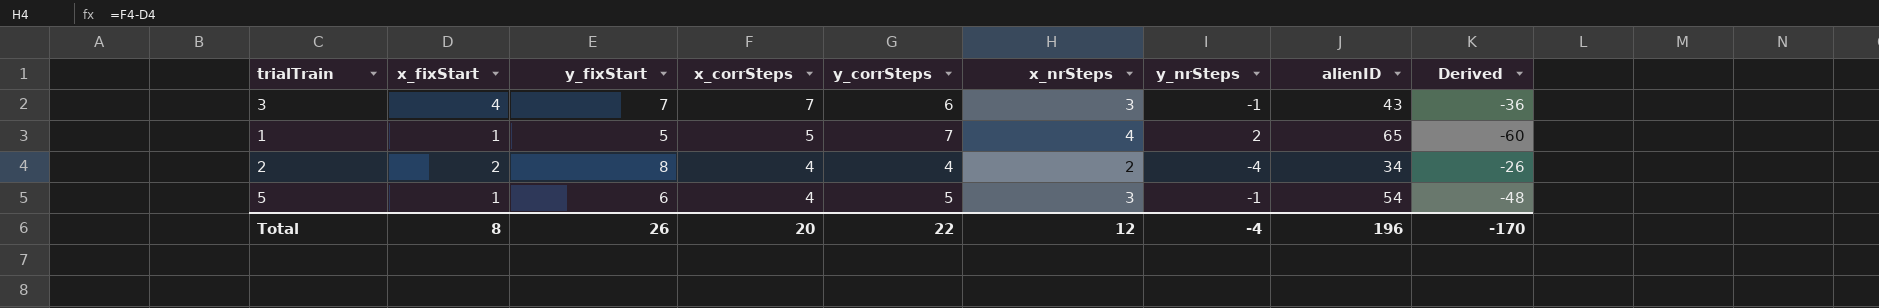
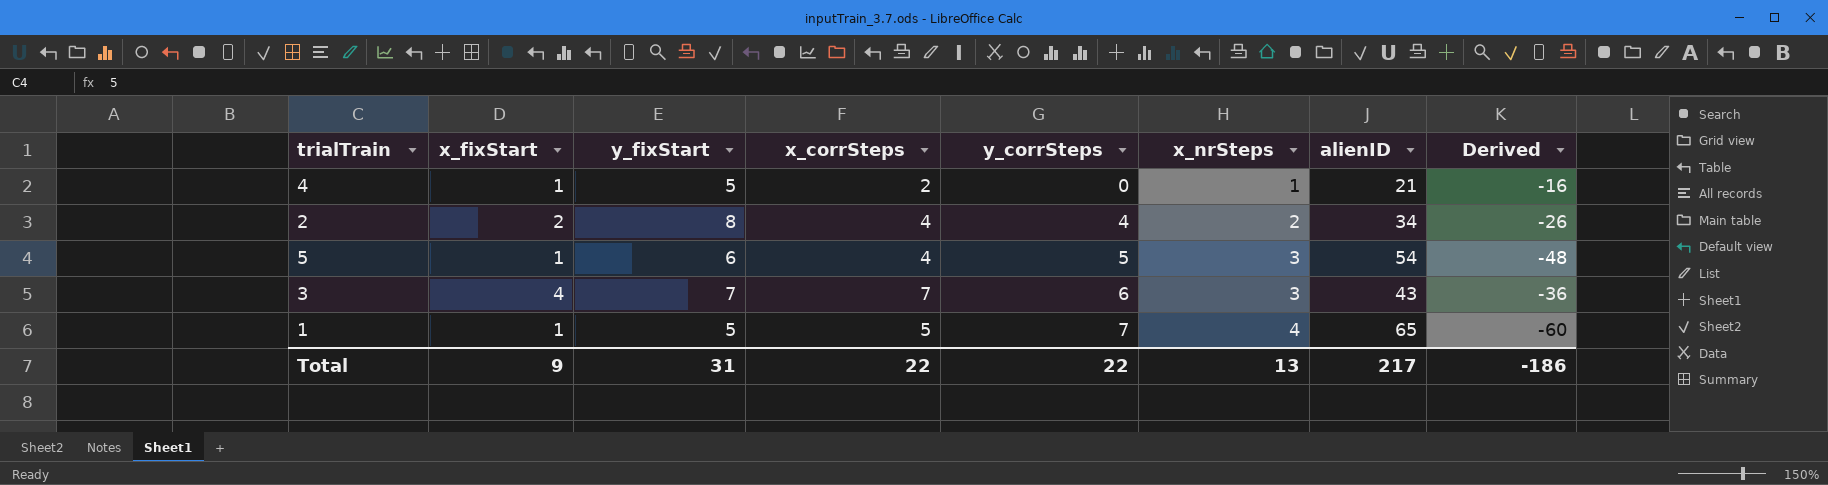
row order: x_corrSteps descending -> y_corrSteps ascending
column y_nrSteps | formula: [y_corrSteps] - [y_fixStart] -> none
row 4: none -> 1 | 5 | 2 | 0 | 1 | 21 | -16
Total | x_fixStart: 8 -> 9
Total | y_fixStart: 26 -> 31
Total | x_corrSteps: 20 -> 22
Total | x_nrSteps: 12 -> 13
Total | alienID: 196 -> 217
Total | Derived: -170 -> -186

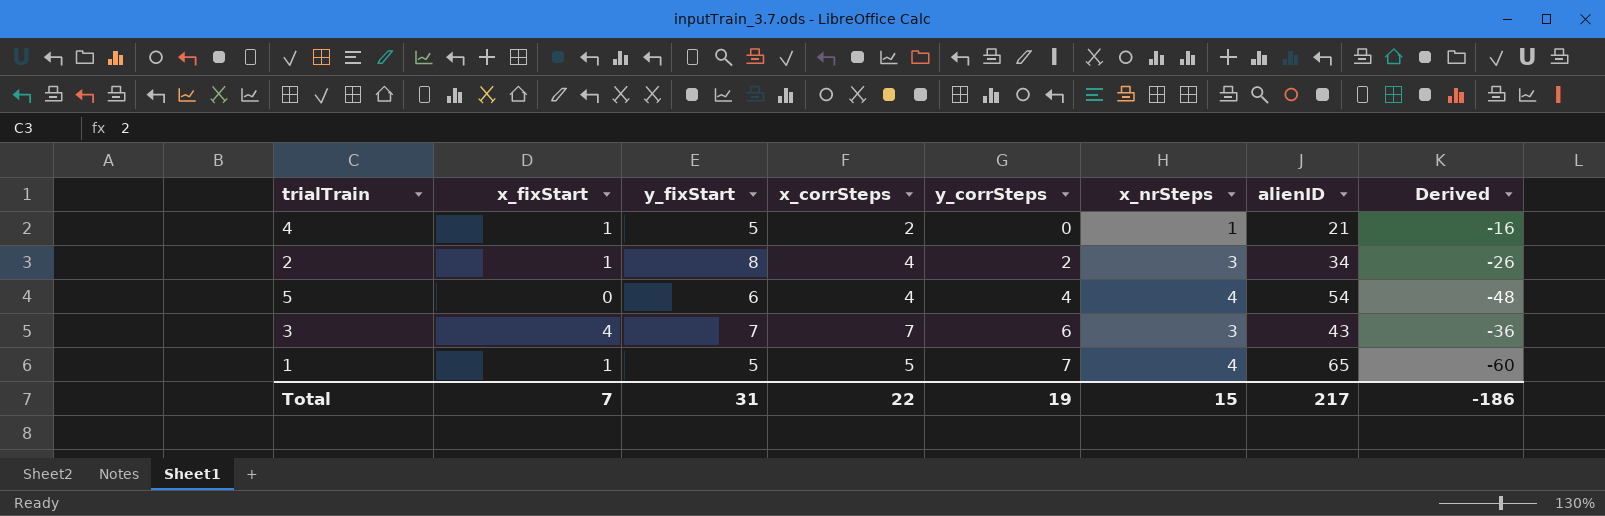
2 | x_fixStart: 2 -> 1
2 | y_corrSteps: 4 -> 2
2 | x_nrSteps: 2 -> 3
5 | x_fixStart: 1 -> 0
5 | y_corrSteps: 5 -> 4
5 | x_nrSteps: 3 -> 4
Total | x_fixStart: 9 -> 7
Total | y_corrSteps: 22 -> 19
Total | x_nrSteps: 13 -> 15

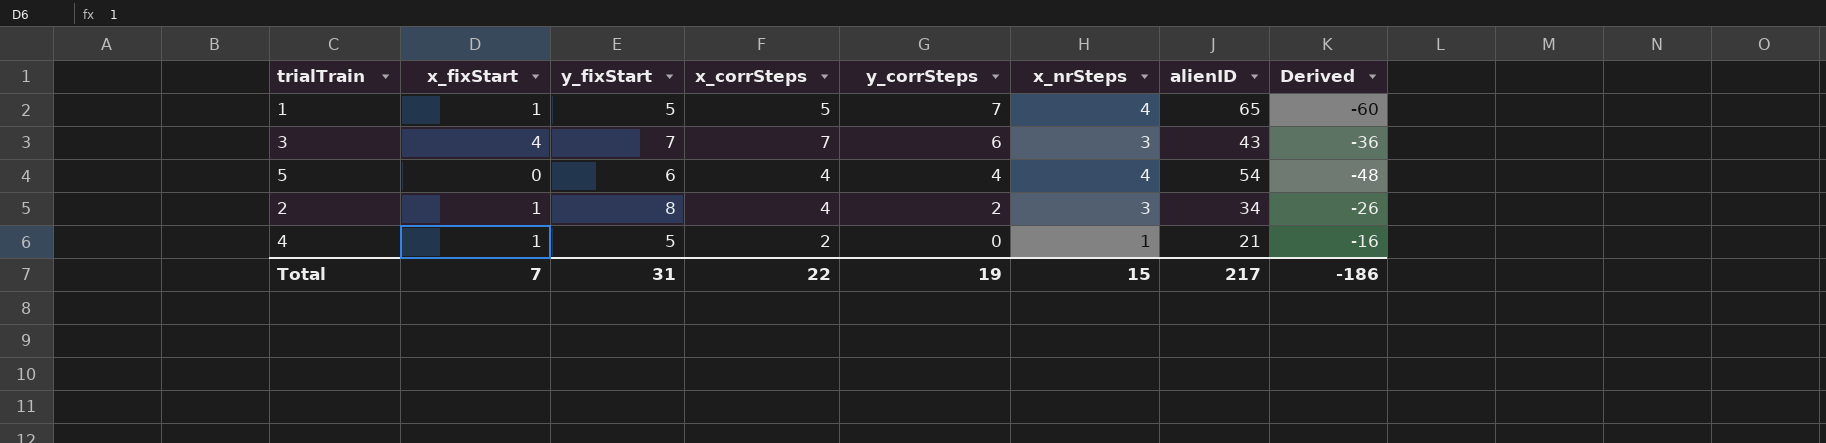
row order: y_corrSteps ascending -> y_corrSteps descending

